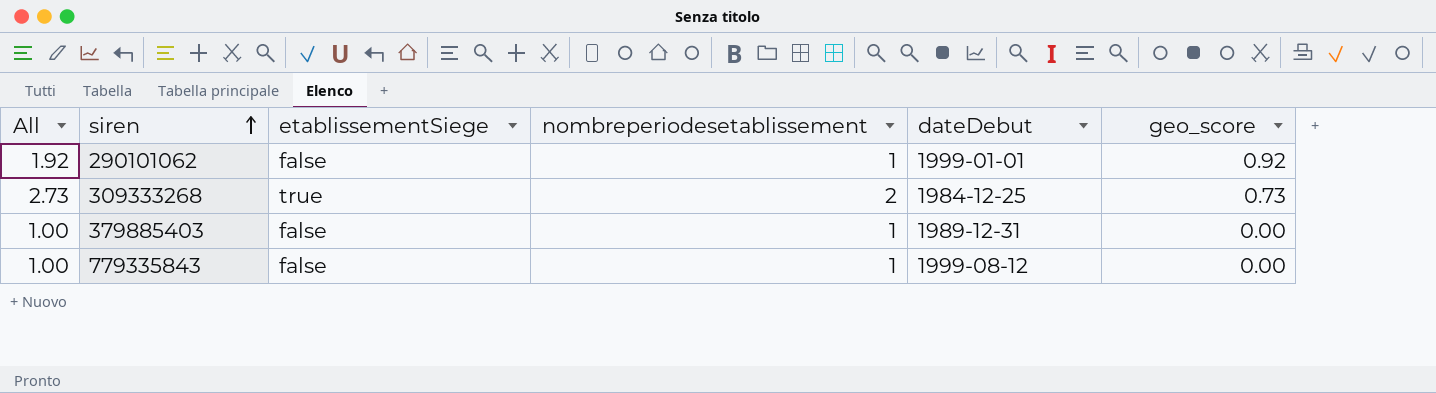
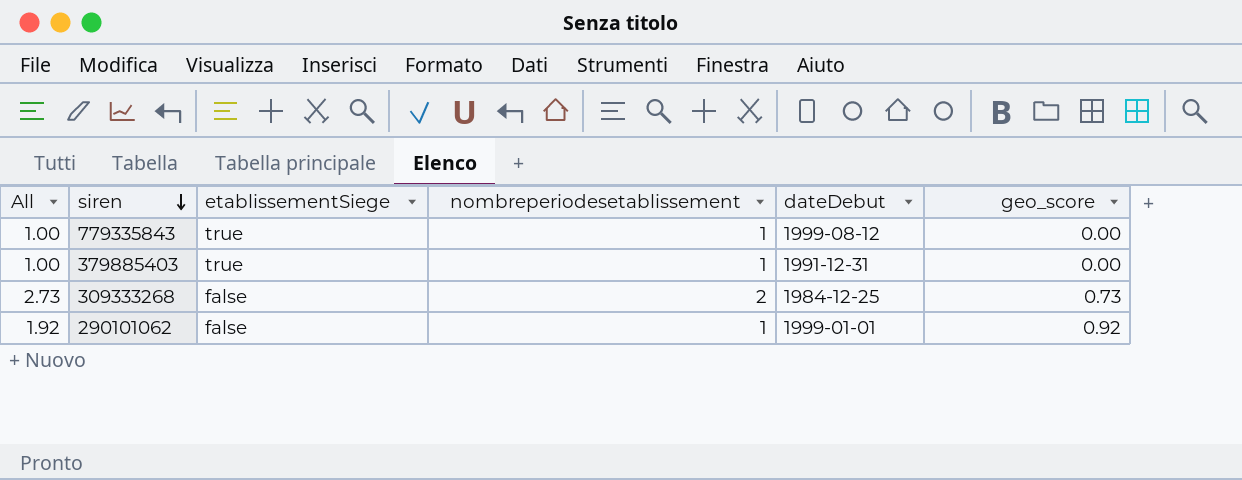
row order: siren ascending -> siren descending
779335843 | etablissementSiege: false -> true
379885403 | etablissementSiege: false -> true
379885403 | dateDebut: 1989-12-31 -> 1991-12-31
309333268 | etablissementSiege: true -> false

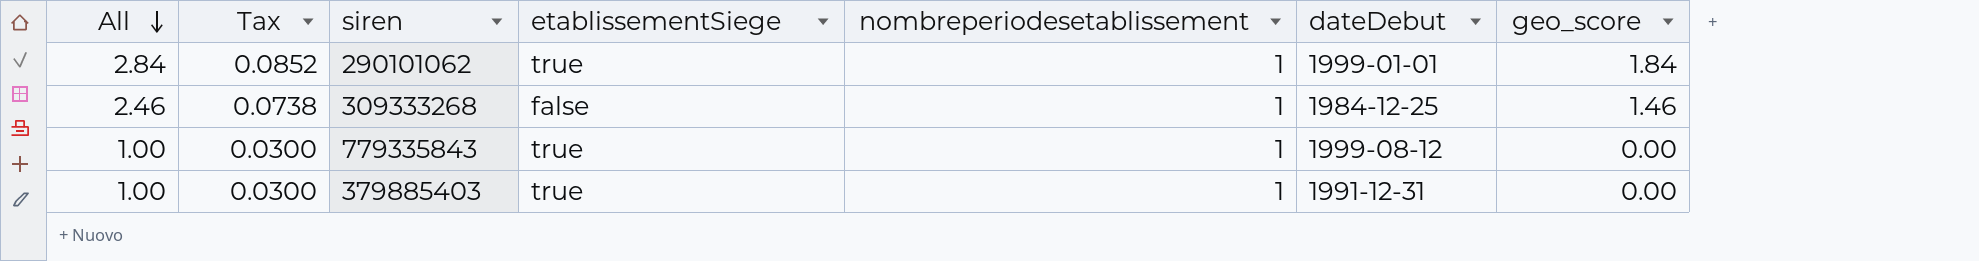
row order: siren descending -> All descending
column Tax | formula: none -> [All] * 0.03
290101062 | All: 1.92 -> 2.84
290101062 | etablissementSiege: false -> true
290101062 | geo_score: 0.92 -> 1.84
309333268 | All: 2.73 -> 2.46
309333268 | nombreperiodesetablissement: 2 -> 1
309333268 | geo_score: 0.73 -> 1.46

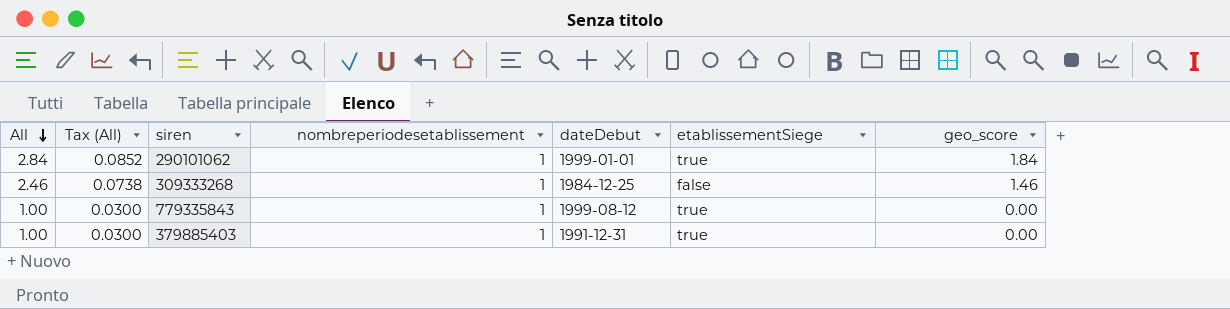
column name: Tax -> Tax (All)
column etablissementSiege | position: 4 -> 6

